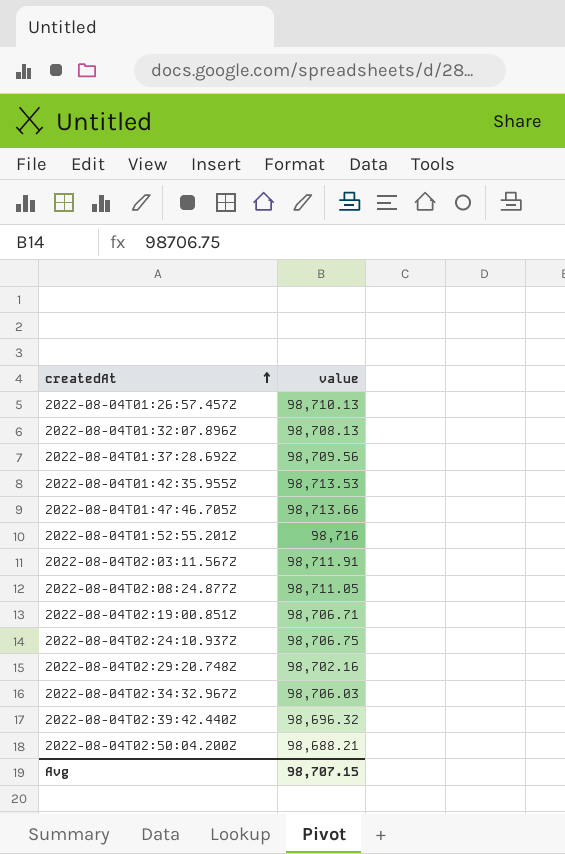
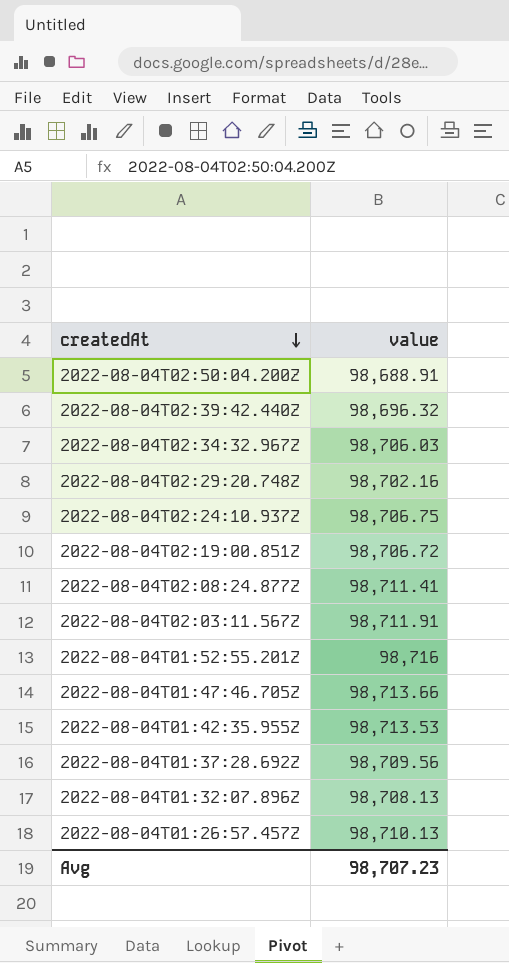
row order: createdAt ascending -> createdAt descending
2022-08-04T02:50:04.200Z | value: 98,688.21 -> 98,688.91
2022-08-04T02:19:00.851Z | value: 98,706.71 -> 98,706.72
2022-08-04T02:08:24.877Z | value: 98,711.05 -> 98,711.41
Avg | value: 98,707.15 -> 98,707.23

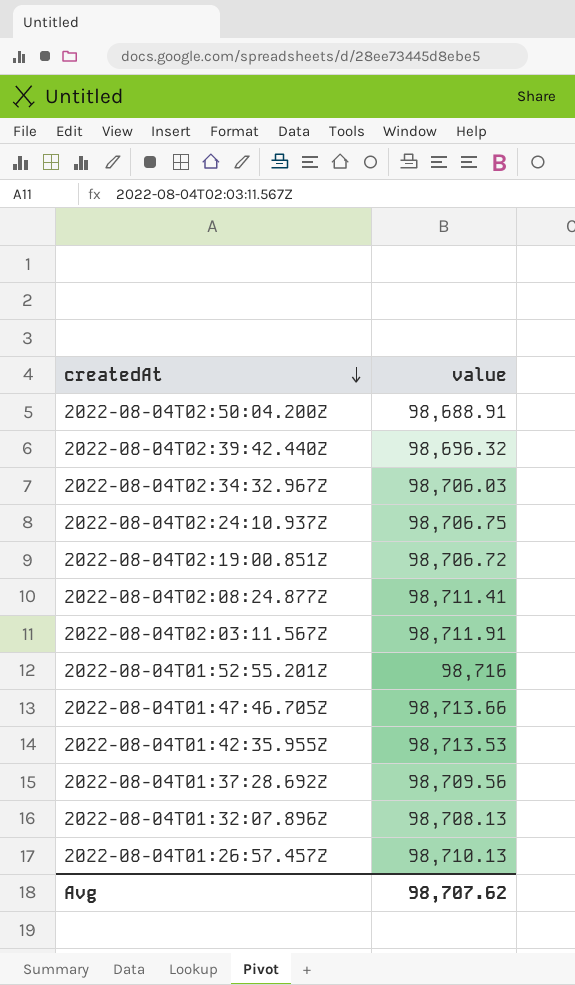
row 2022-08-04T02:29:20.748Z: 98,702.16 -> none
Avg | value: 98,707.23 -> 98,707.62

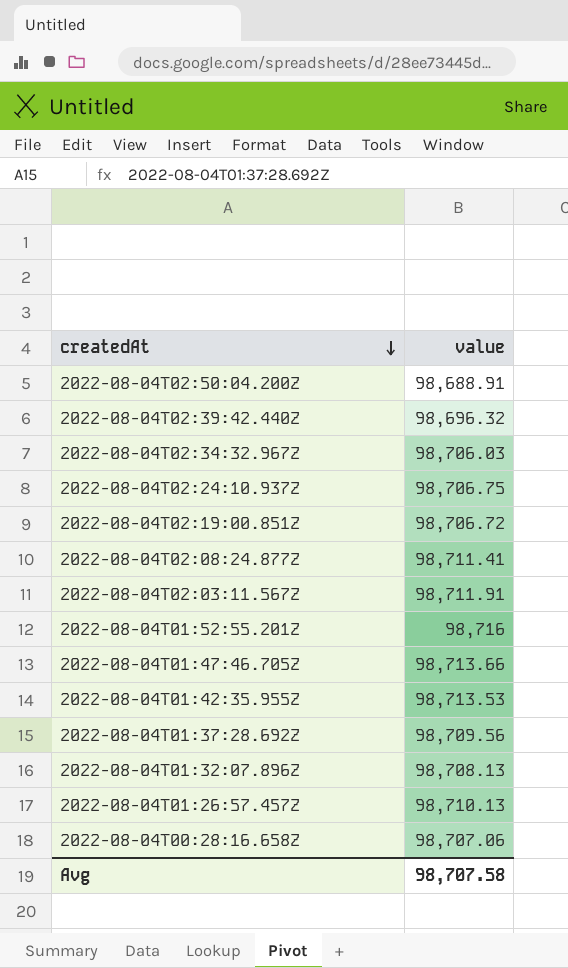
row 2022-08-04T00:28:16.658Z: none -> 98,707.06
Avg | value: 98,707.62 -> 98,707.58

